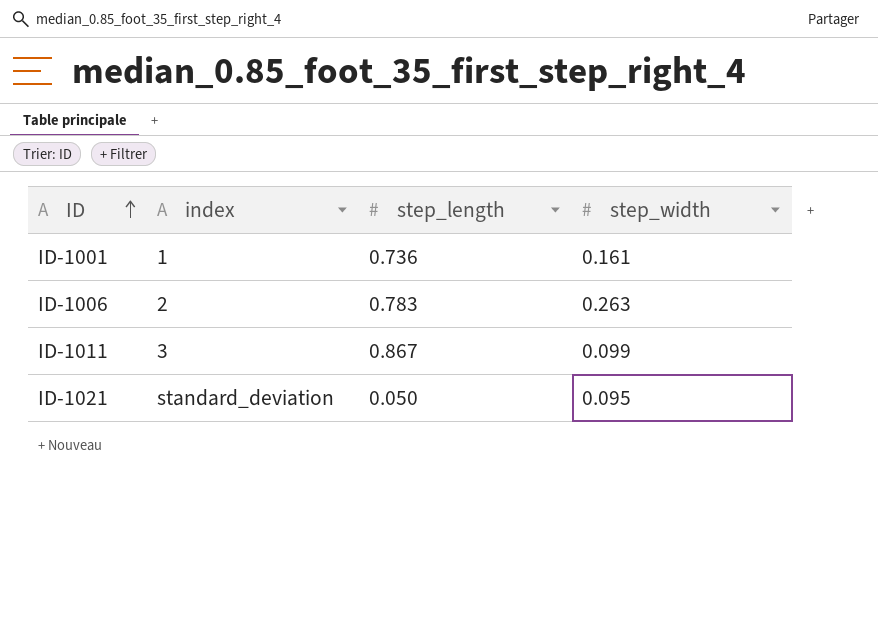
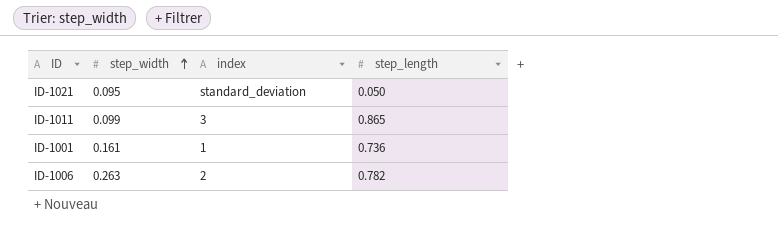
row order: ID ascending -> step_width ascending
column step_width | position: 4 -> 2
ID-1011 | step_length: 0.867 -> 0.865
ID-1006 | step_length: 0.783 -> 0.782

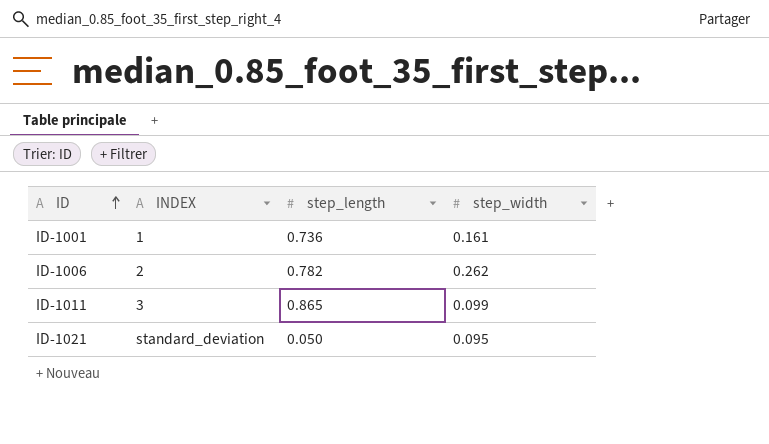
row order: step_width ascending -> ID ascending
column name: index -> INDEX
column step_width | position: 2 -> 4
ID-1006 | step_width: 0.263 -> 0.262

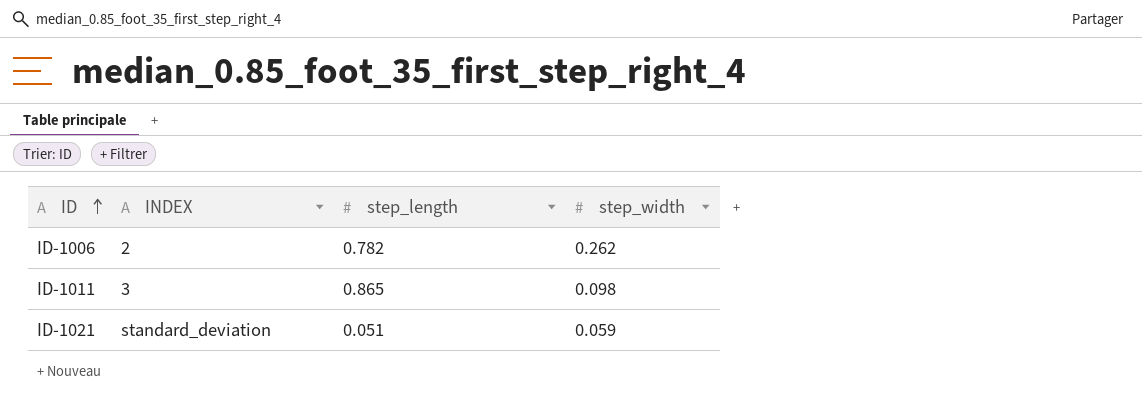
row ID-1001: 1 | 0.736 | 0.161 -> none
ID-1011 | step_width: 0.099 -> 0.098
ID-1021 | step_length: 0.050 -> 0.051
ID-1021 | step_width: 0.095 -> 0.059

